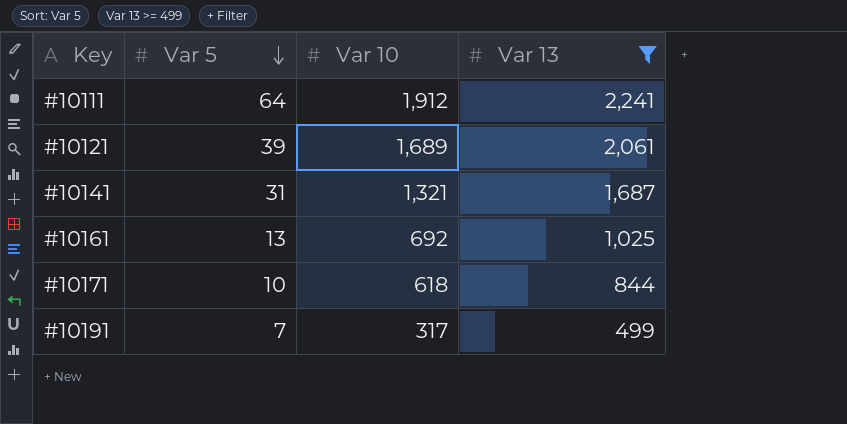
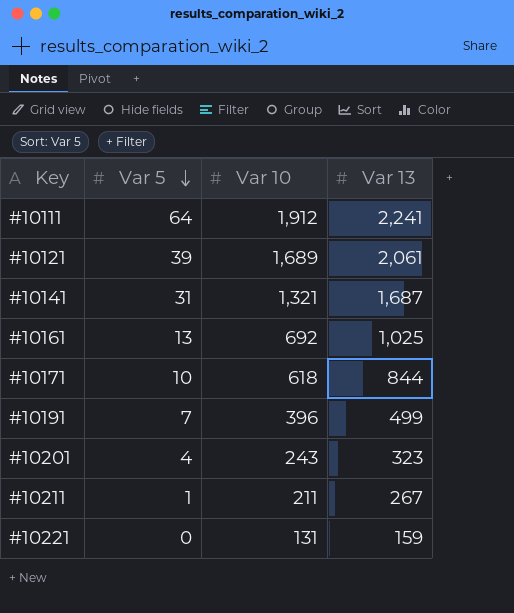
filter: Var 13 >= 499 -> none
#10191 | Var 10: 317 -> 396

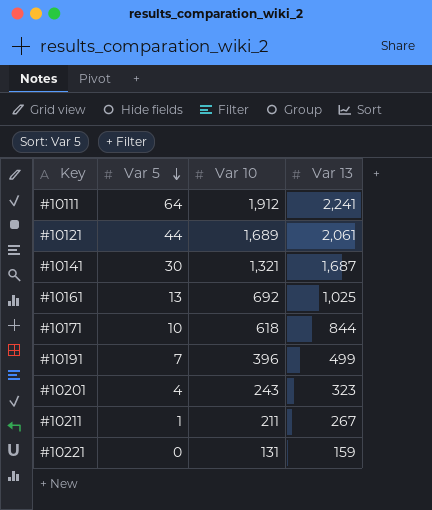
#10121 | Var 5: 39 -> 44
#10141 | Var 5: 31 -> 30

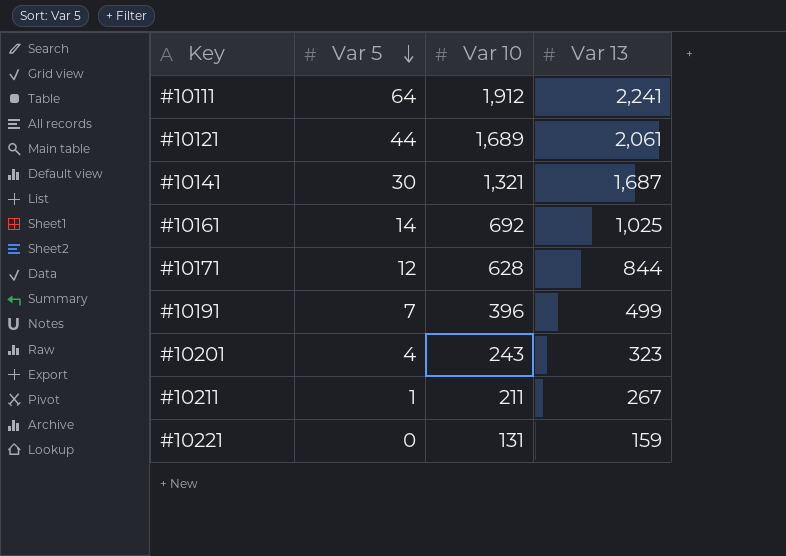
#10161 | Var 5: 13 -> 14
#10171 | Var 5: 10 -> 12
#10171 | Var 10: 618 -> 628

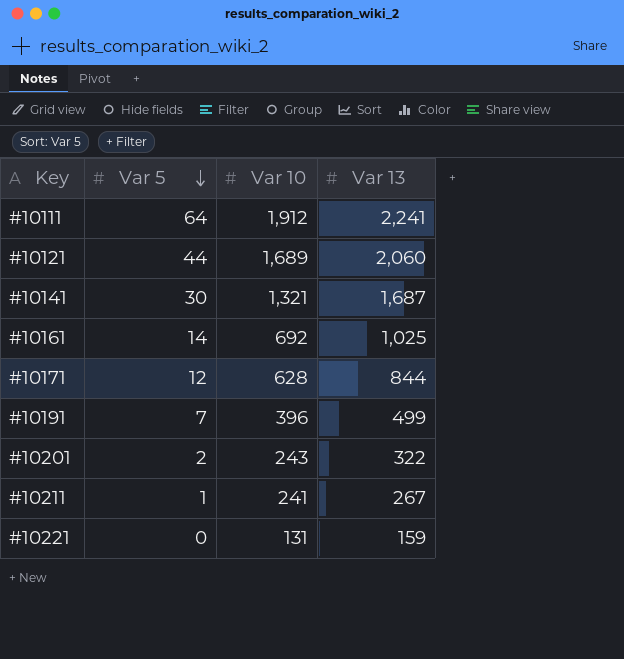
#10121 | Var 13: 2,061 -> 2,060
#10201 | Var 5: 4 -> 2
#10201 | Var 13: 323 -> 322
#10211 | Var 10: 211 -> 241

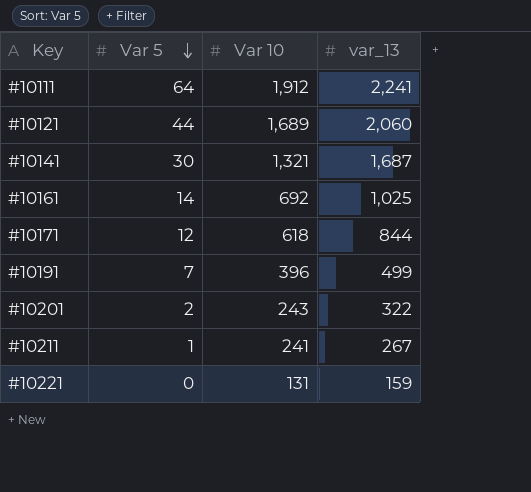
column name: Var 13 -> var_13
#10171 | Var 10: 628 -> 618

